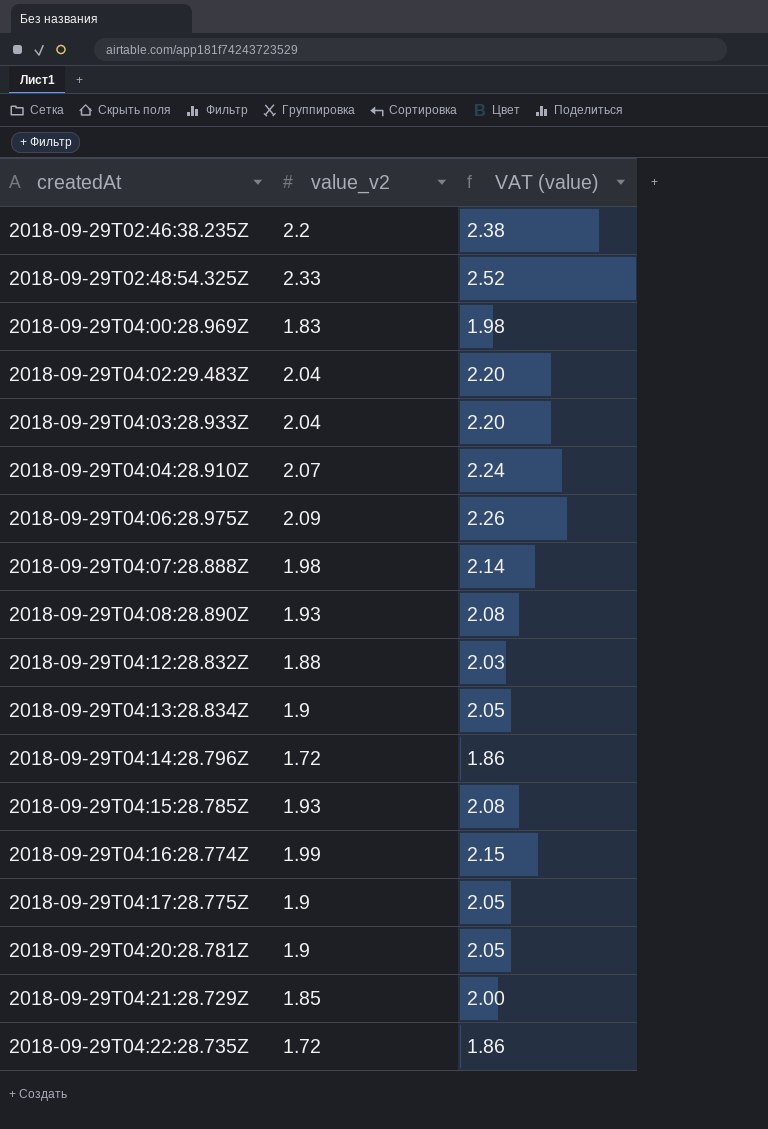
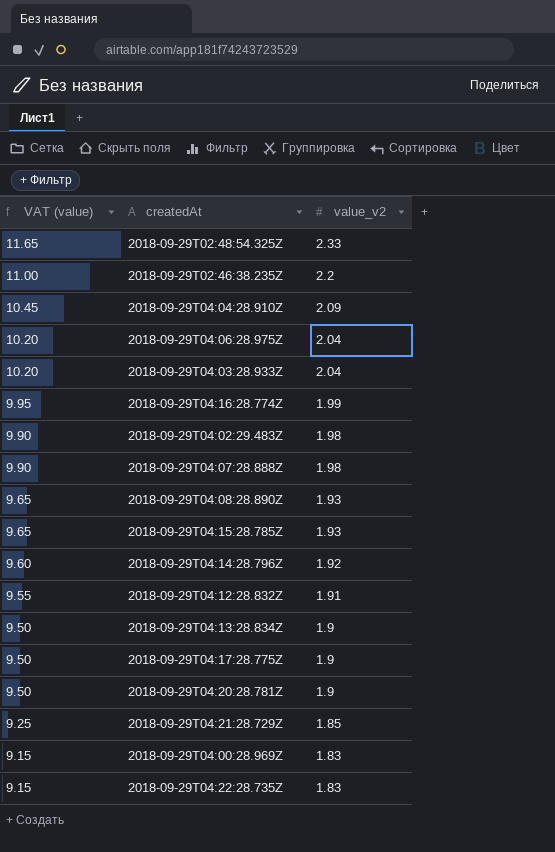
row order: createdAt ascending -> VAT (value) descending
column VAT (value) | formula: [value_v2] * 1.08 -> [value_v2] * 5
column VAT (value) | position: 3 -> 1
2018-09-29T04:04:28.910Z | value_v2: 2.07 -> 2.09
2018-09-29T04:06:28.975Z | value_v2: 2.09 -> 2.04
2018-09-29T04:02:29.483Z | value_v2: 2.04 -> 1.98
2018-09-29T04:14:28.796Z | value_v2: 1.72 -> 1.92
2018-09-29T04:12:28.832Z | value_v2: 1.88 -> 1.91
2018-09-29T04:22:28.735Z | value_v2: 1.72 -> 1.83

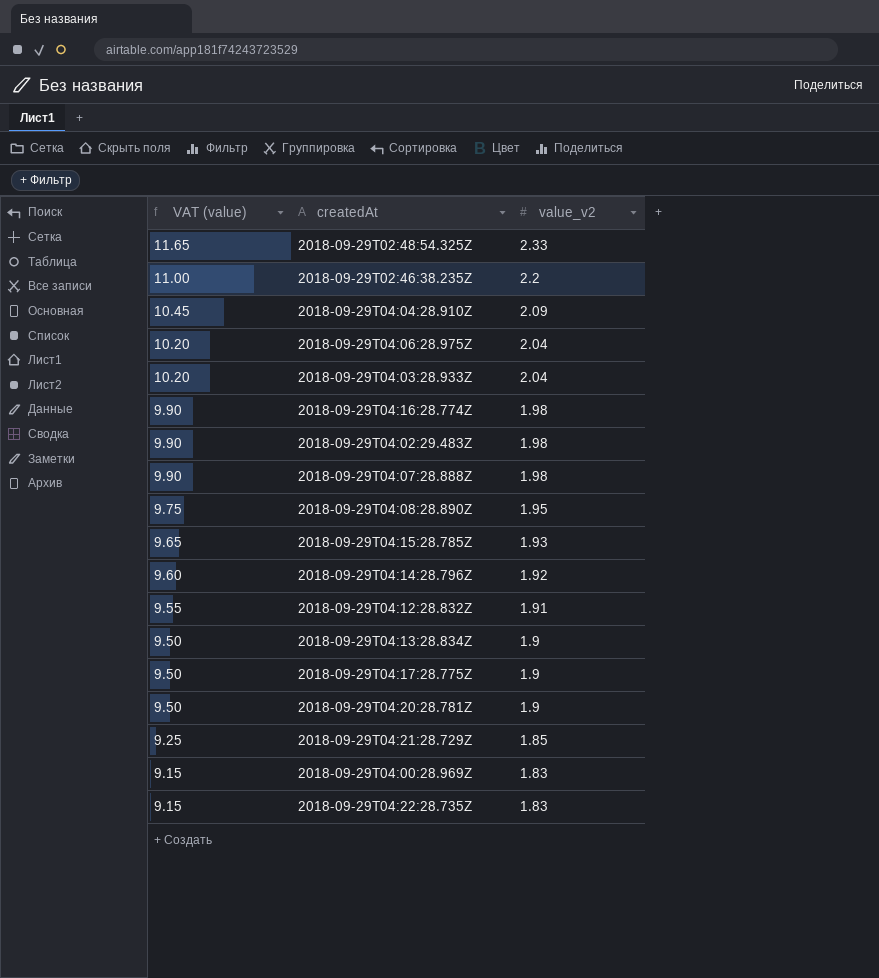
2018-09-29T04:16:28.774Z | VAT (value): 9.95 -> 9.90
2018-09-29T04:16:28.774Z | value_v2: 1.99 -> 1.98
2018-09-29T04:08:28.890Z | VAT (value): 9.65 -> 9.75
2018-09-29T04:08:28.890Z | value_v2: 1.93 -> 1.95

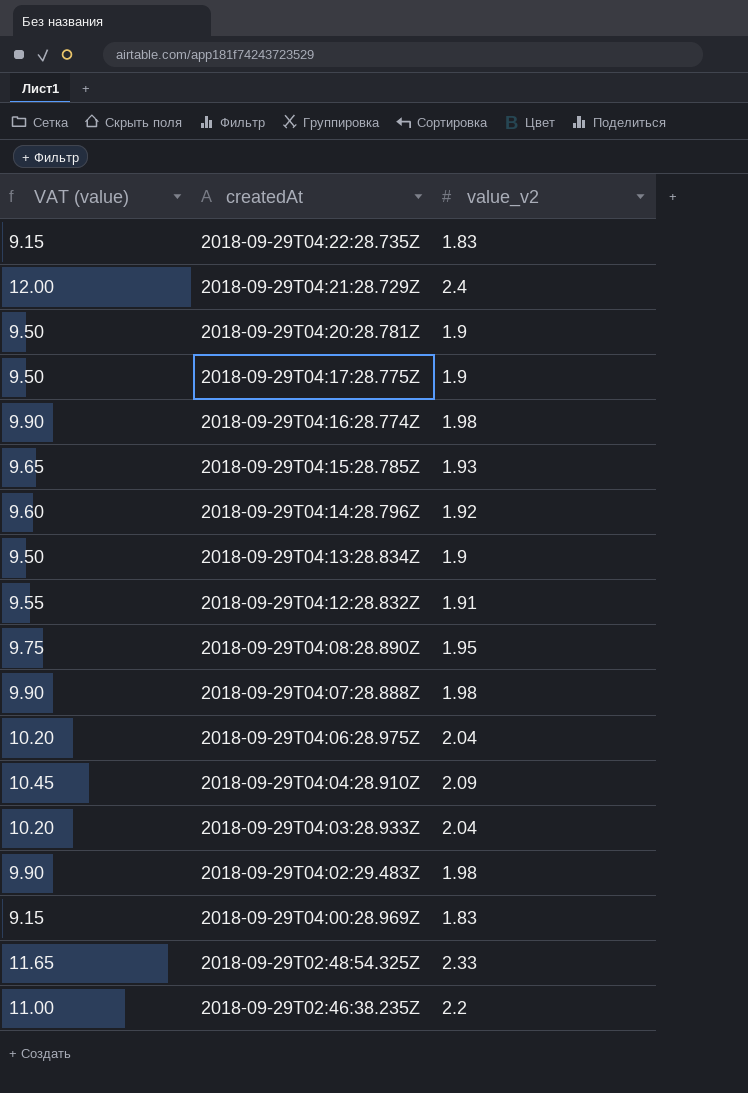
row order: VAT (value) descending -> createdAt descending
2018-09-29T04:21:28.729Z | VAT (value): 9.25 -> 12.00
2018-09-29T04:21:28.729Z | value_v2: 1.85 -> 2.4

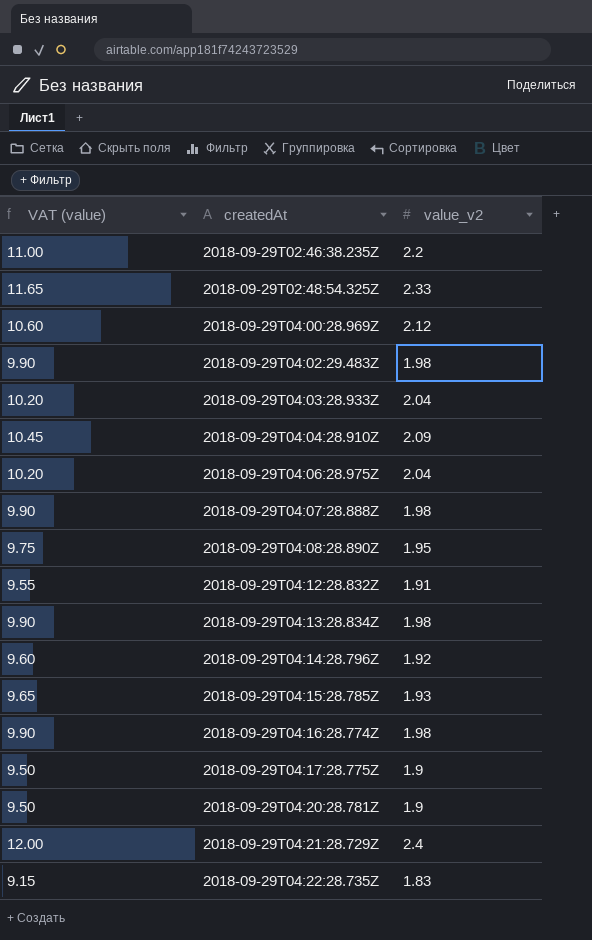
row order: createdAt descending -> createdAt ascending
2018-09-29T04:00:28.969Z | VAT (value): 9.15 -> 10.60
2018-09-29T04:00:28.969Z | value_v2: 1.83 -> 2.12
2018-09-29T04:13:28.834Z | VAT (value): 9.50 -> 9.90
2018-09-29T04:13:28.834Z | value_v2: 1.9 -> 1.98

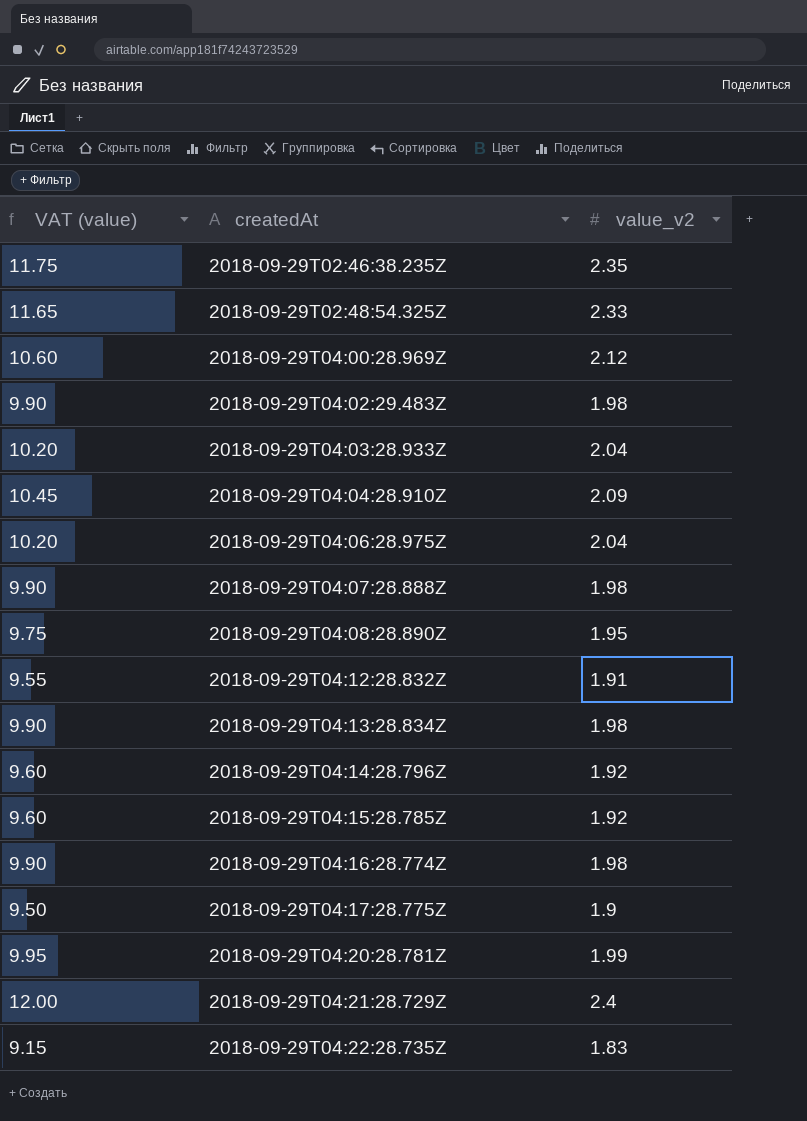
2018-09-29T02:46:38.235Z | VAT (value): 11.00 -> 11.75
2018-09-29T02:46:38.235Z | value_v2: 2.2 -> 2.35
2018-09-29T04:15:28.785Z | VAT (value): 9.65 -> 9.60
2018-09-29T04:15:28.785Z | value_v2: 1.93 -> 1.92
2018-09-29T04:20:28.781Z | VAT (value): 9.50 -> 9.95
2018-09-29T04:20:28.781Z | value_v2: 1.9 -> 1.99

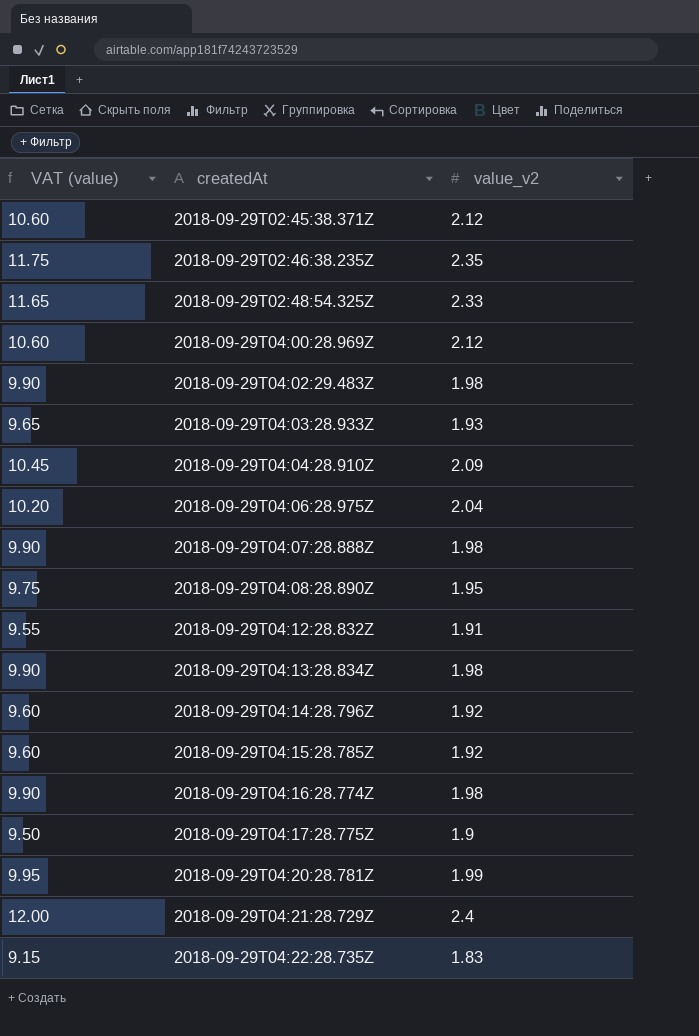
row 2018-09-29T02:45:38.371Z: none -> 10.60 | 2.12
2018-09-29T04:03:28.933Z | VAT (value): 10.20 -> 9.65
2018-09-29T04:03:28.933Z | value_v2: 2.04 -> 1.93

